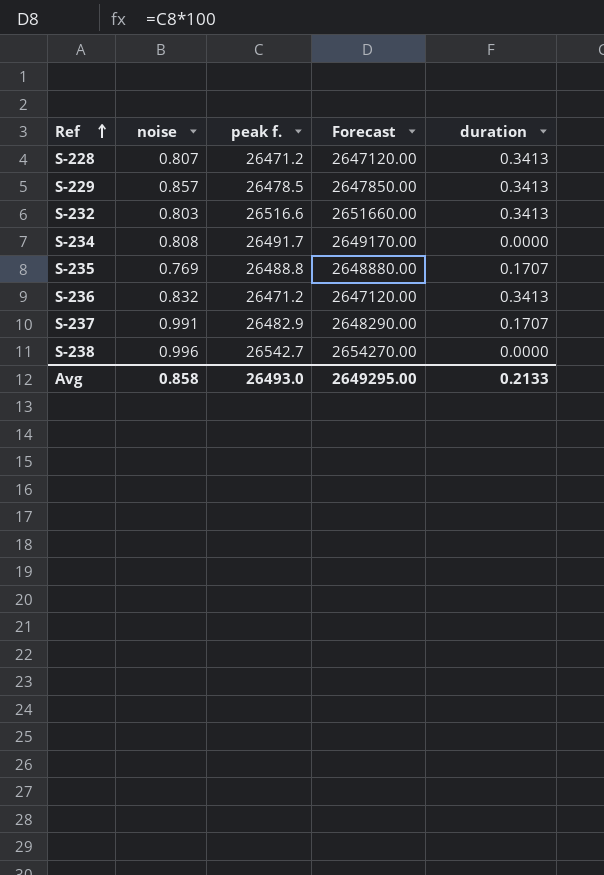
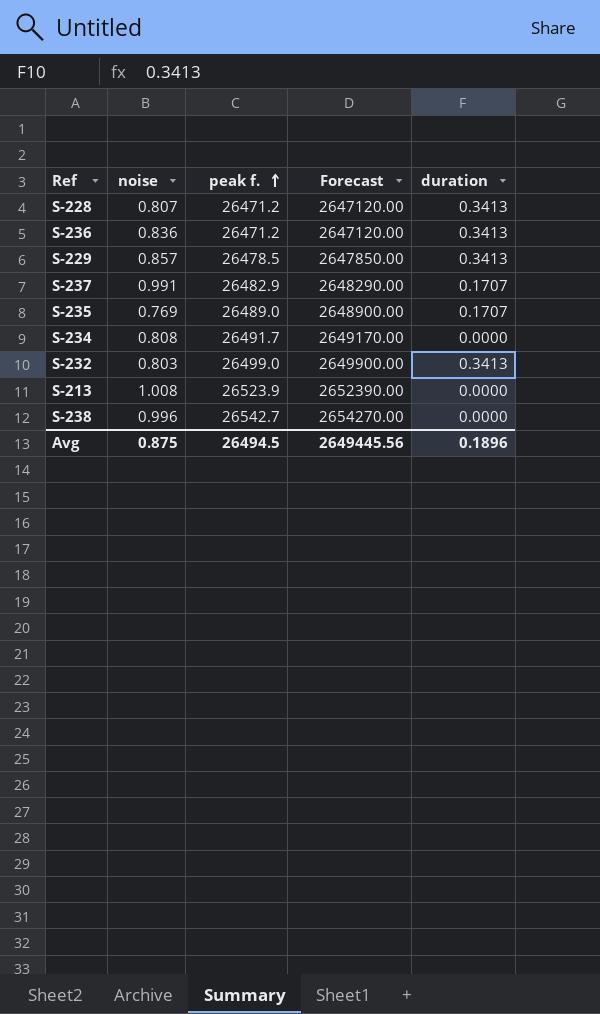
row order: Ref ascending -> peak f. ascending
S-236 | noise: 0.832 -> 0.836
S-235 | peak f.: 26488.8 -> 26489.0
S-235 | Forecast: 2648880.00 -> 2648900.00
S-232 | peak f.: 26516.6 -> 26499.0
S-232 | Forecast: 2651660.00 -> 2649900.00
row S-213: none -> 1.008 | 26523.9 | 2652390.00 | 0.0000
Avg | noise: 0.858 -> 0.875
Avg | peak f.: 26493.0 -> 26494.5
Avg | Forecast: 2649295.00 -> 2649445.56
Avg | duration: 0.2133 -> 0.1896

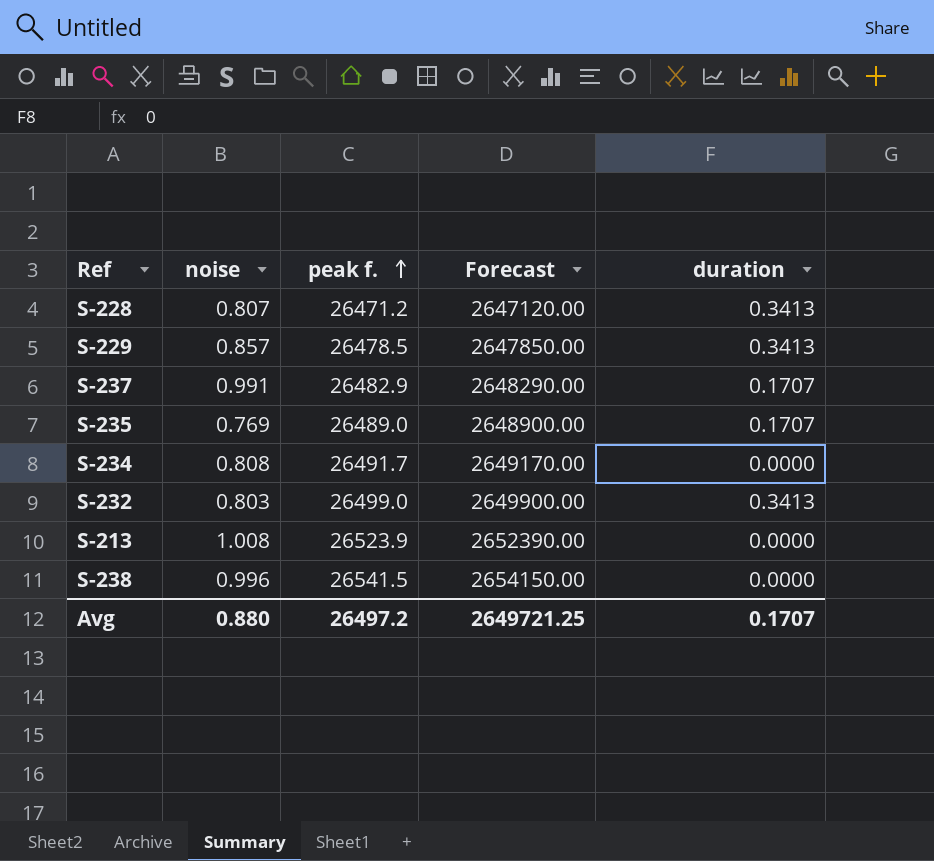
row S-236: 0.836 | 26471.2 | 2647120.00 | 0.3413 -> none
S-238 | peak f.: 26542.7 -> 26541.5
S-238 | Forecast: 2654270.00 -> 2654150.00
Avg | noise: 0.875 -> 0.880
Avg | peak f.: 26494.5 -> 26497.2
Avg | Forecast: 2649445.56 -> 2649721.25
Avg | duration: 0.1896 -> 0.1707

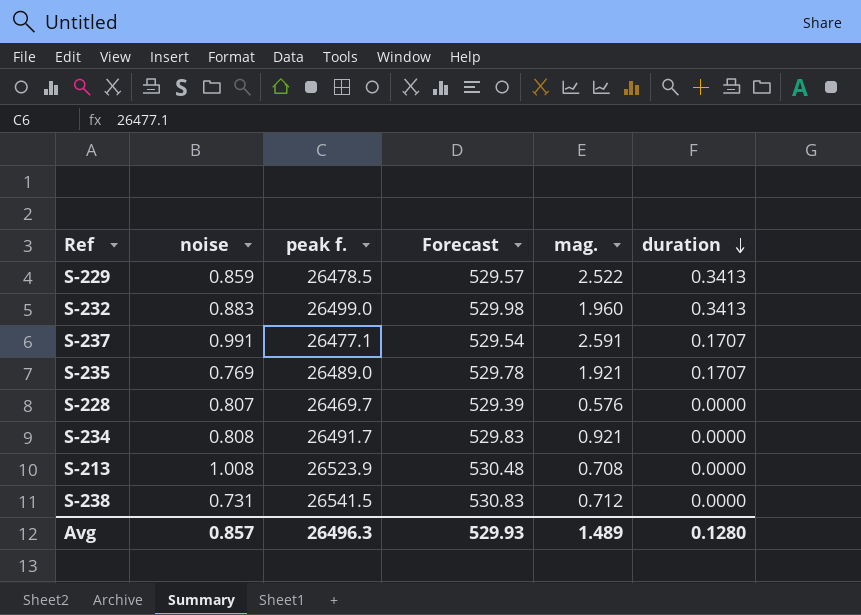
row order: peak f. ascending -> duration descending
column Forecast | formula: [peak f.] * 100 -> [peak f.] * 0.02
column mag. | position: none -> 5
S-229 | noise: 0.857 -> 0.859
S-232 | noise: 0.803 -> 0.883
S-237 | peak f.: 26482.9 -> 26477.1
S-228 | peak f.: 26471.2 -> 26469.7
S-228 | duration: 0.3413 -> 0.0000
S-238 | noise: 0.996 -> 0.731
Avg | noise: 0.880 -> 0.857
Avg | peak f.: 26497.2 -> 26496.3
Avg | Forecast: 2649721.25 -> 529.93
Avg | duration: 0.1707 -> 0.1280

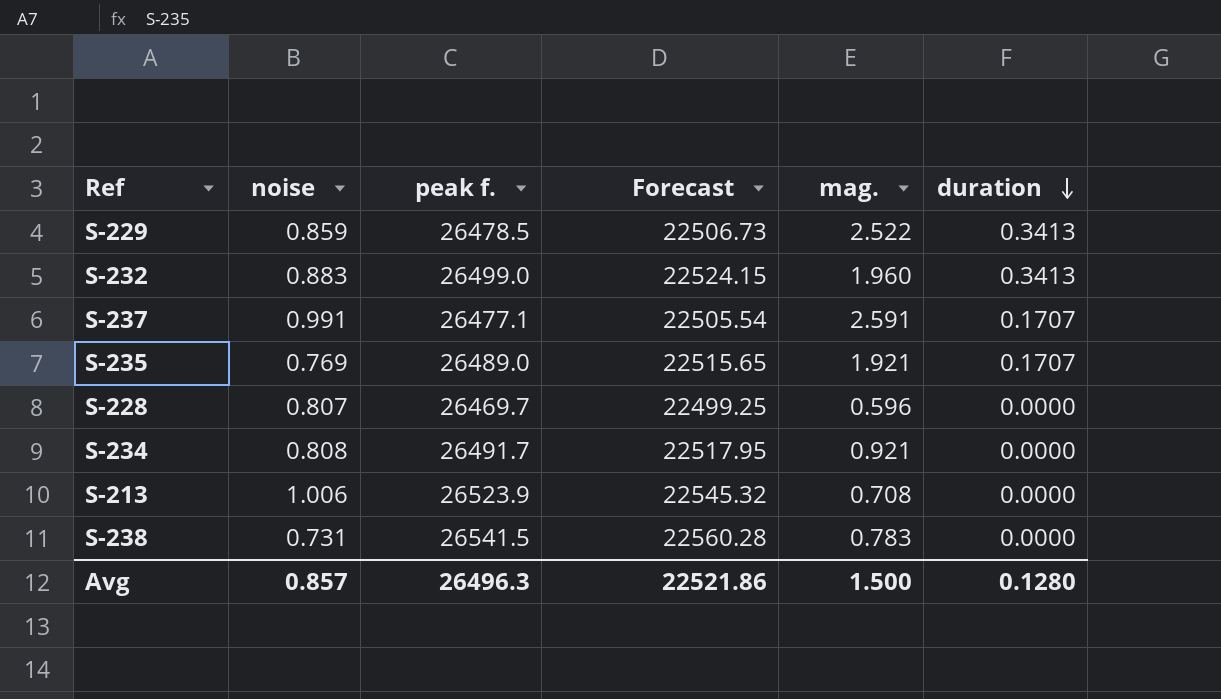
column Forecast | formula: [peak f.] * 0.02 -> [peak f.] * 0.85
S-228 | mag.: 0.576 -> 0.596
S-213 | noise: 1.008 -> 1.006
S-238 | mag.: 0.712 -> 0.783
Avg | Forecast: 529.93 -> 22521.86
Avg | mag.: 1.489 -> 1.500

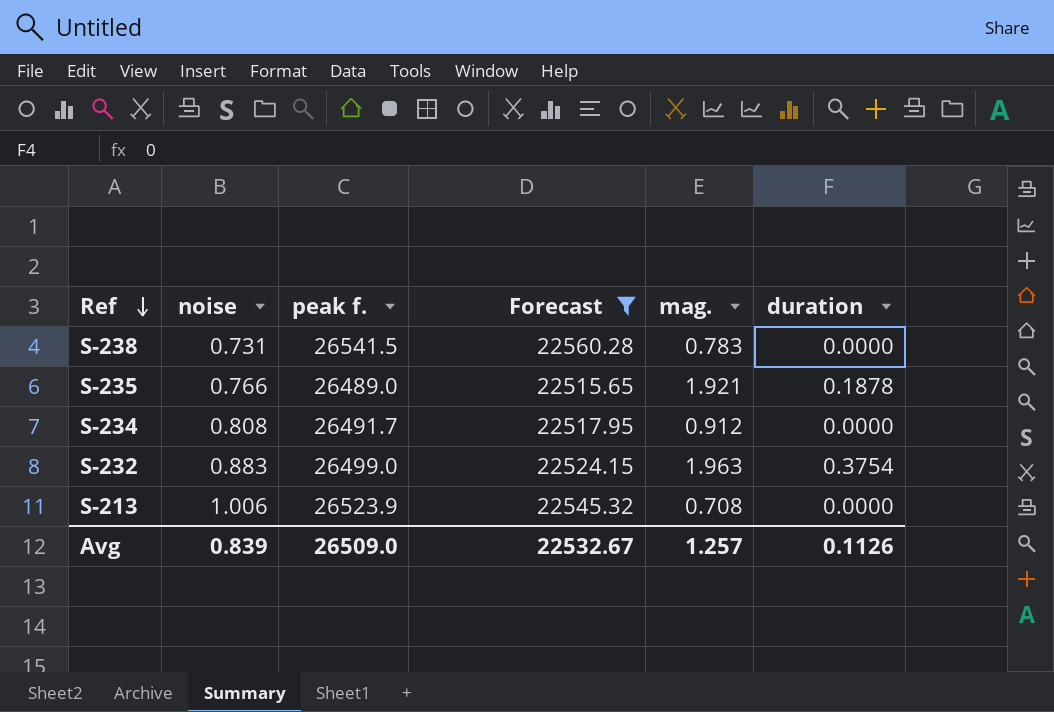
filter: none -> Forecast >= 22515.65
row order: duration descending -> Ref descending
S-235 | noise: 0.769 -> 0.766
S-235 | duration: 0.1707 -> 0.1878
S-234 | mag.: 0.921 -> 0.912
S-232 | mag.: 1.960 -> 1.963
S-232 | duration: 0.3413 -> 0.3754
Avg | noise: 0.857 -> 0.839
Avg | peak f.: 26496.3 -> 26509.0
Avg | Forecast: 22521.86 -> 22532.67
Avg | mag.: 1.500 -> 1.257
Avg | duration: 0.1280 -> 0.1126

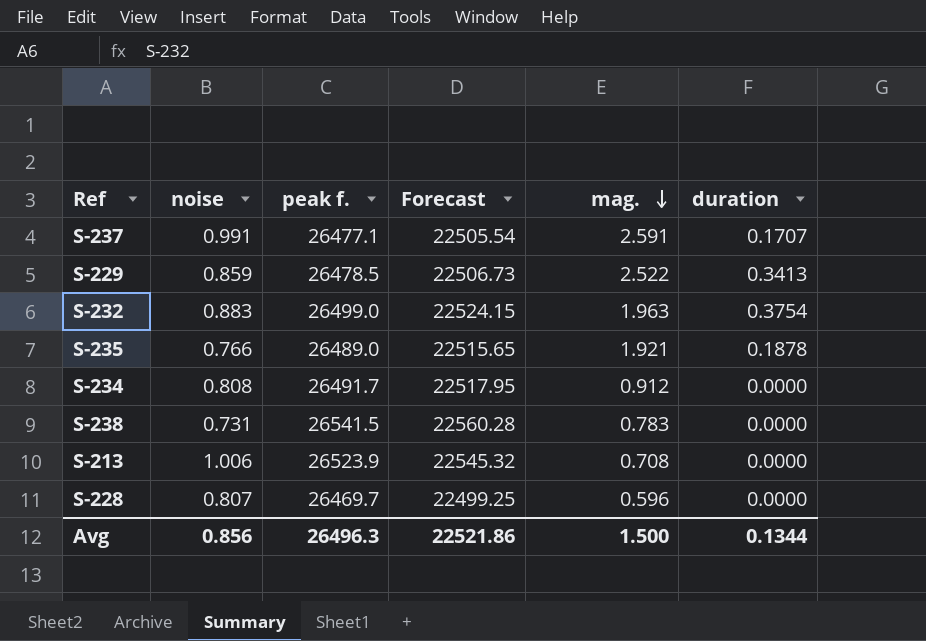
filter: Forecast >= 22515.65 -> none
row order: Ref descending -> mag. descending
Avg | noise: 0.839 -> 0.856
Avg | peak f.: 26509.0 -> 26496.3
Avg | Forecast: 22532.67 -> 22521.86
Avg | mag.: 1.257 -> 1.500
Avg | duration: 0.1126 -> 0.1344

